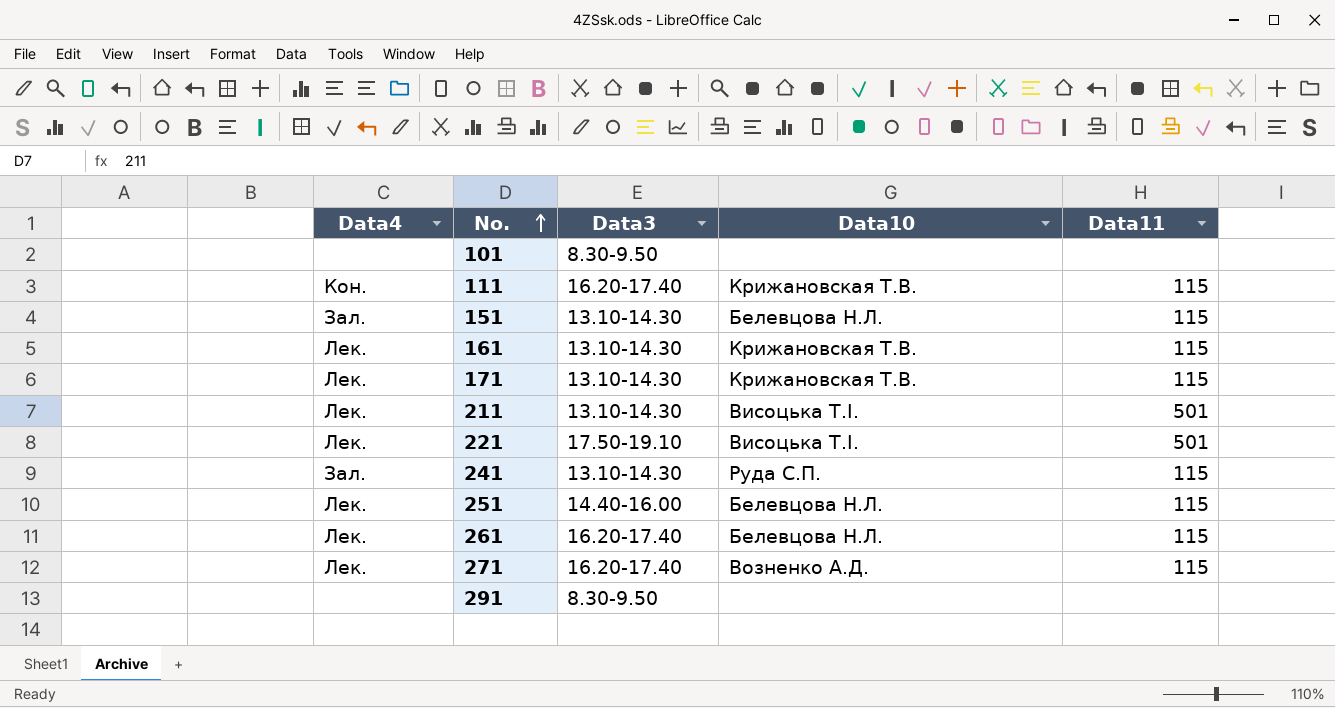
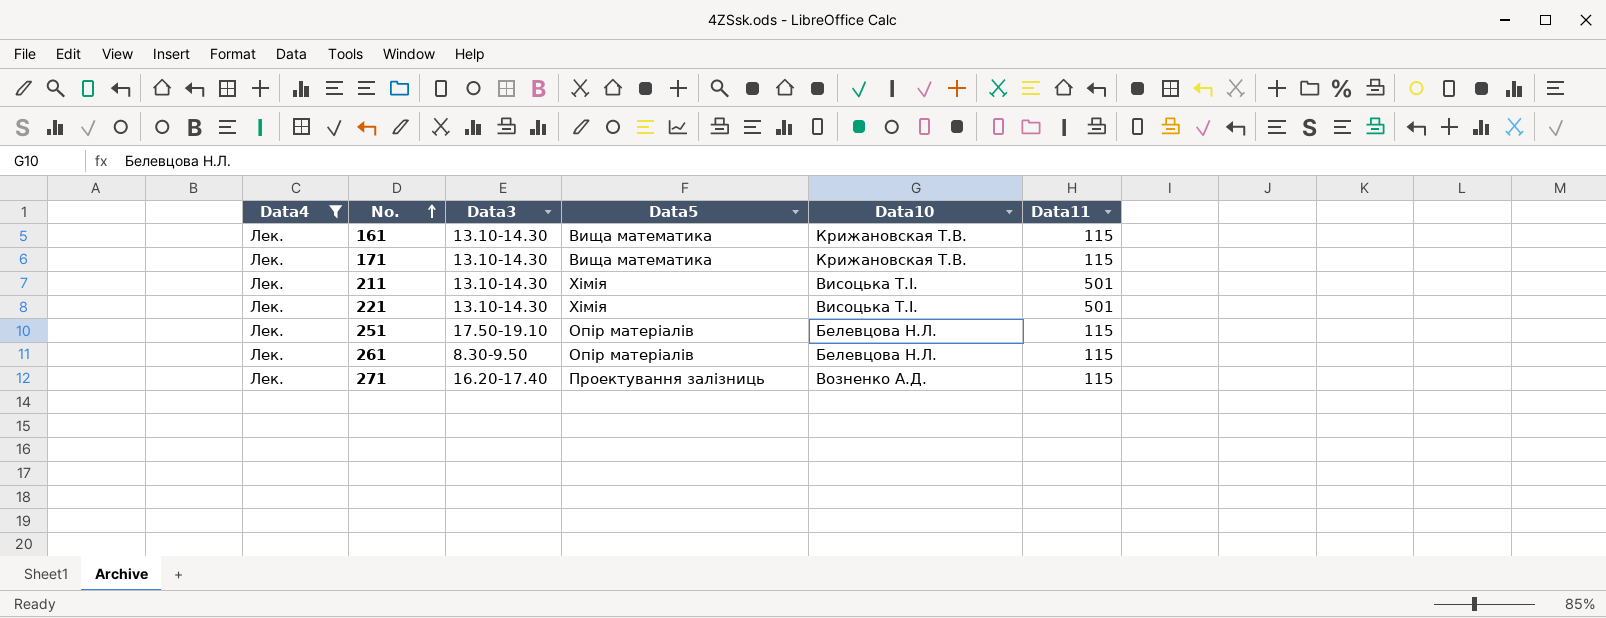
filter: none -> Data4 = Лек.
column Data5 | position: none -> 4
221 | Data3: 17.50-19.10 -> 13.10-14.30
251 | Data3: 14.40-16.00 -> 17.50-19.10
261 | Data3: 16.20-17.40 -> 8.30-9.50

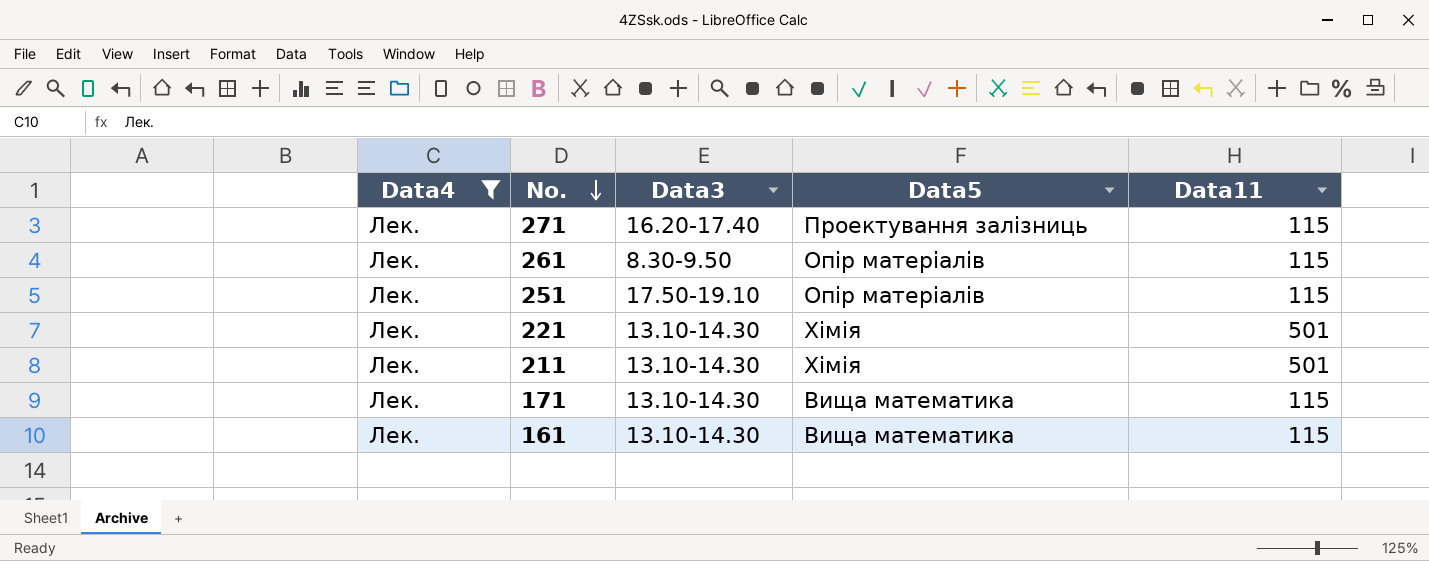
row order: No. ascending -> No. descending
column Data10 | position: 5 -> none

